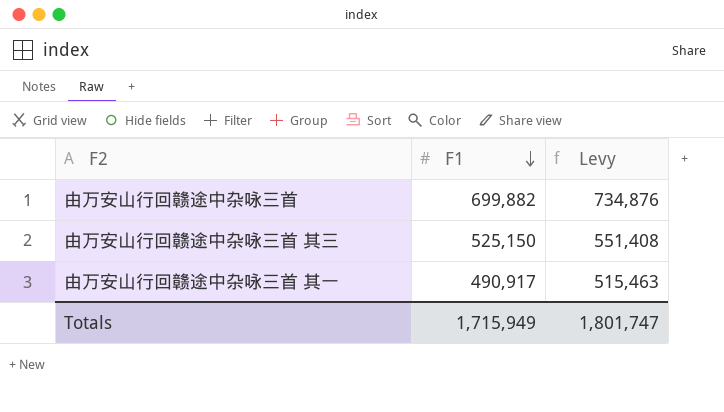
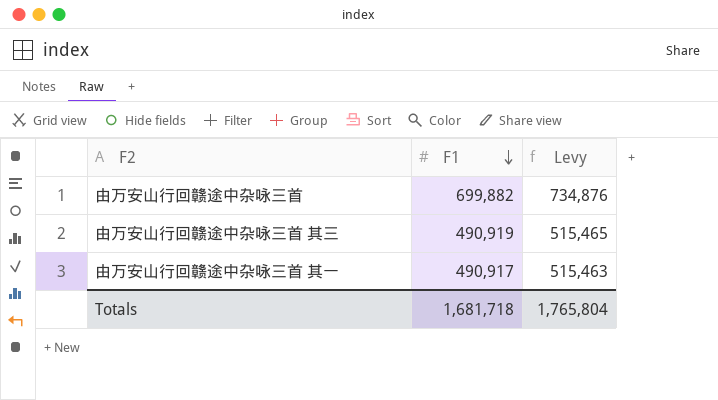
由万安山行回赣途中杂咏三首 其三 | F1: 525,150 -> 490,919
由万安山行回赣途中杂咏三首 其三 | Levy: 551,408 -> 515,465
Totals | F1: 1,715,949 -> 1,681,718
Totals | Levy: 1,801,747 -> 1,765,804

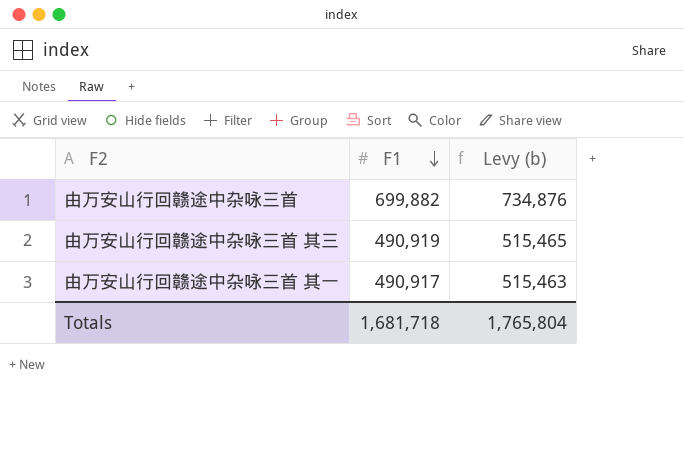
column name: Levy -> Levy (b)

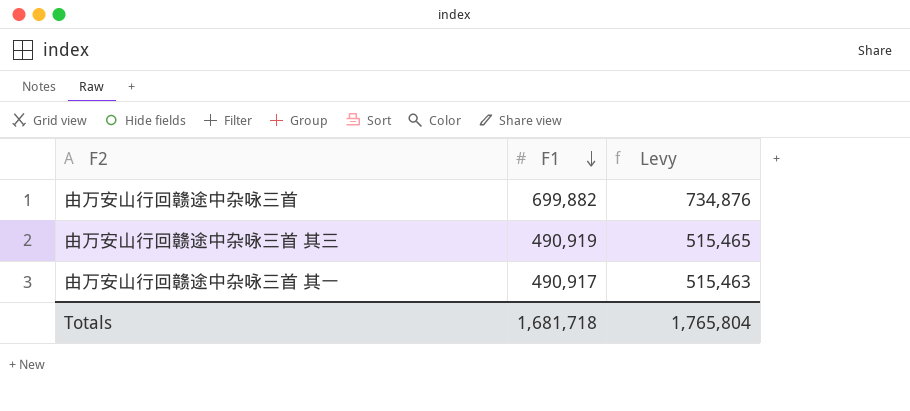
column name: Levy (b) -> Levy

